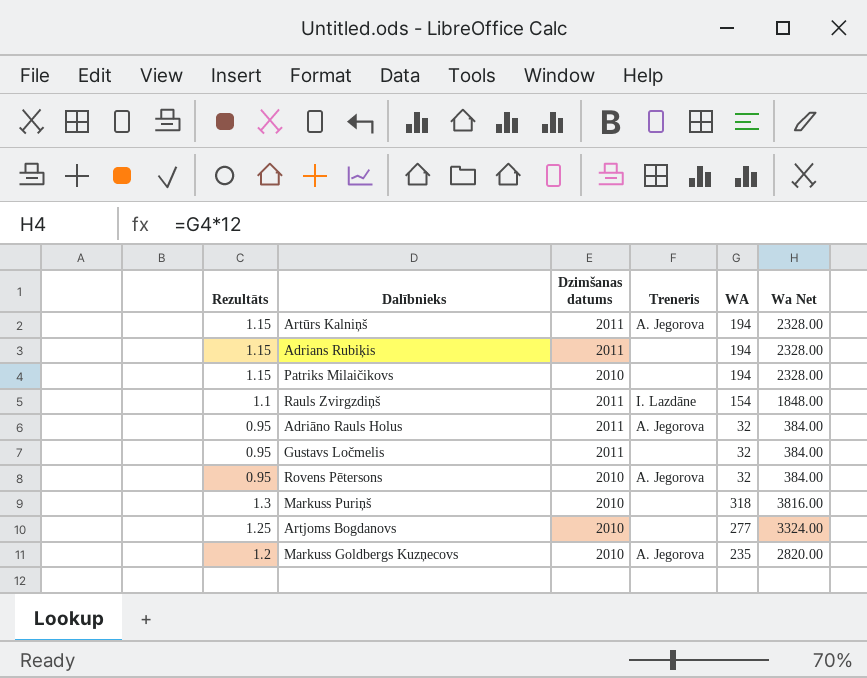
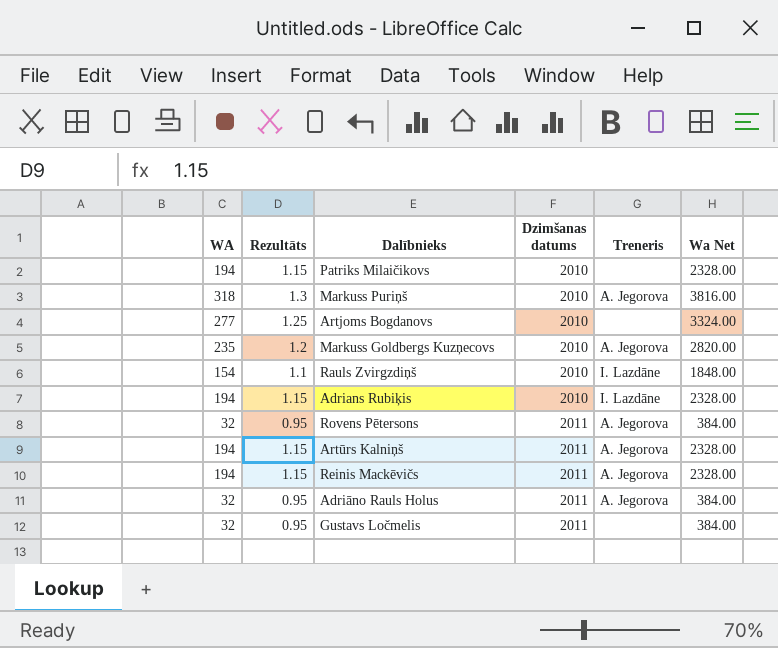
row order: none -> Dzimšanas datums ascending
column WA | position: 5 -> 1
Markuss Puriņš | Treneris: none -> A. Jegorova
Rauls Zvirgzdiņš | Dzimšanas datums: 2011 -> 2010
Adrians Rubiķis | Dzimšanas datums: 2011 -> 2010
Adrians Rubiķis | Treneris: none -> I. Lazdāne
Rovens Pētersons | Dzimšanas datums: 2010 -> 2011
row Reinis Mackēvičs: none -> 194 | 1.15 | 2011 | A. Jegorova | 2328.00

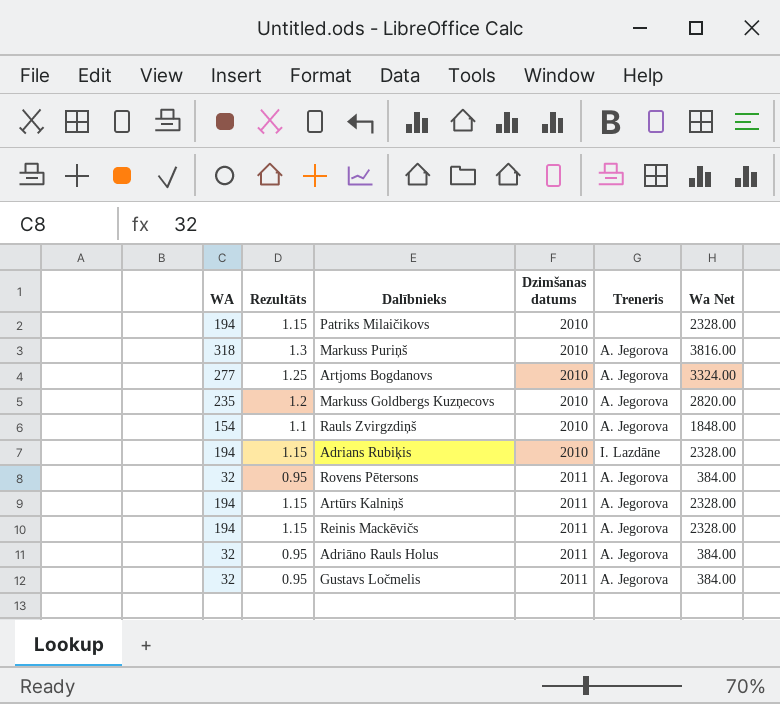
Artjoms Bogdanovs | Treneris: none -> A. Jegorova
Rauls Zvirgzdiņš | Treneris: I. Lazdāne -> A. Jegorova
Gustavs Ločmelis | Treneris: none -> A. Jegorova

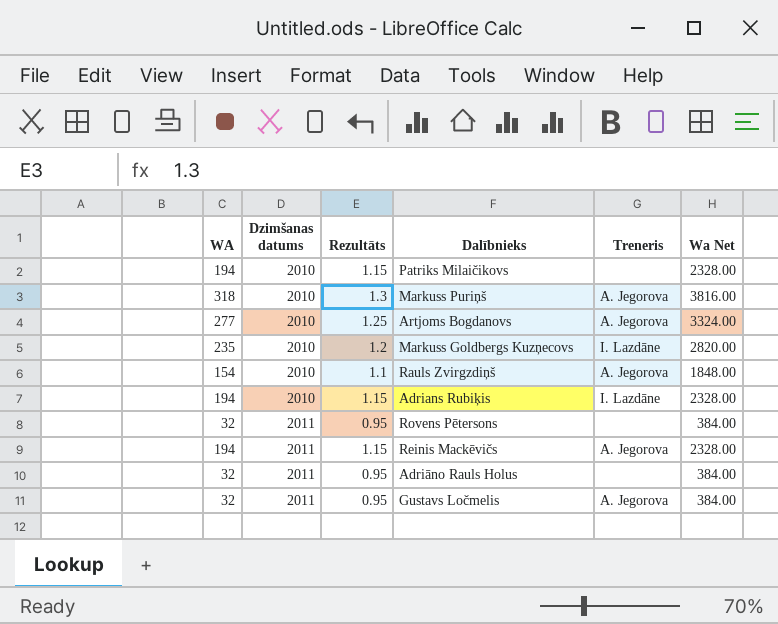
column Dzimšanas datums | position: 4 -> 2
row Artūrs Kalniņš: 194 | 1.15 | 2011 | A. Jegorova | 2328.00 -> none
Markuss Goldbergs Kuzņecovs | Treneris: A. Jegorova -> I. Lazdāne
Rovens Pētersons | Treneris: A. Jegorova -> none
Adriāno Rauls Holus | Treneris: A. Jegorova -> none

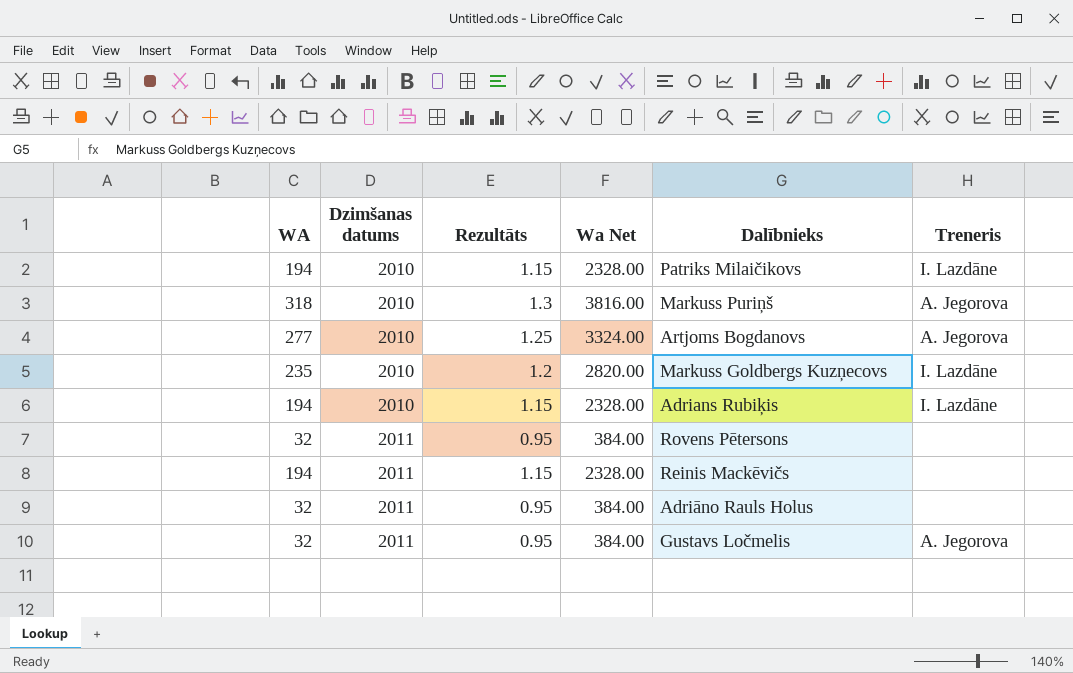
column Wa Net | position: 6 -> 4
row Rauls Zvirgzdiņš: 154 | 2010 | 1.1 | A. Jegorova | 1848.00 -> none
Patriks Milaičikovs | Treneris: none -> I. Lazdāne
Reinis Mackēvičs | Treneris: A. Jegorova -> none

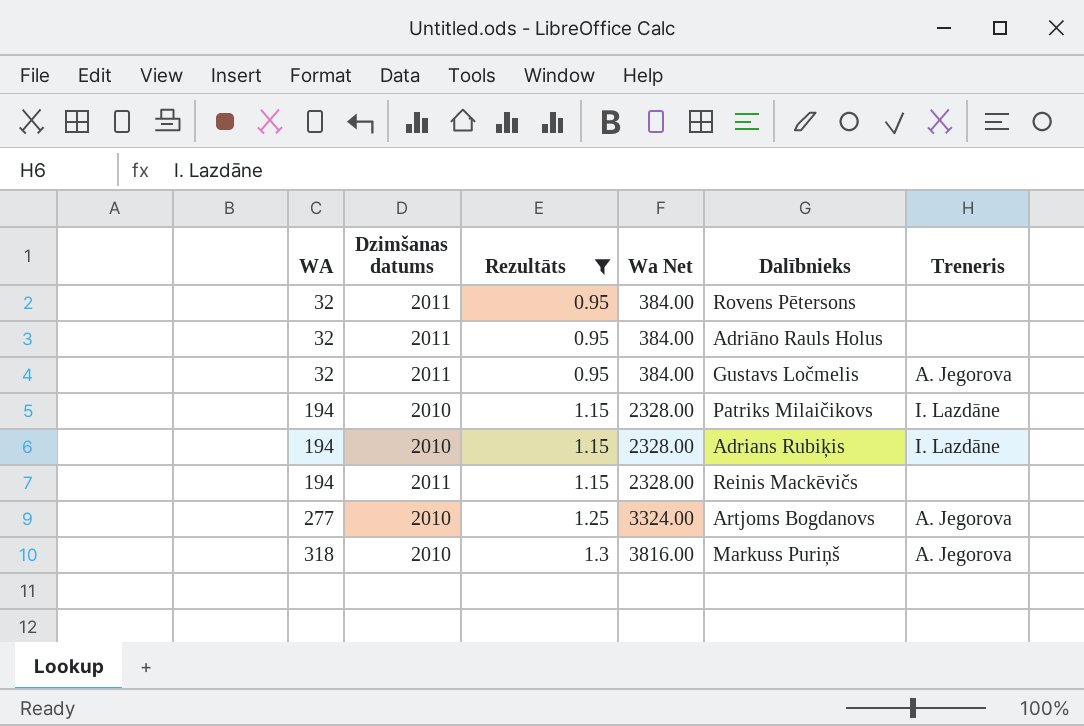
filter: none -> Rezultāts != 1.2
row order: Dzimšanas datums ascending -> WA ascending

